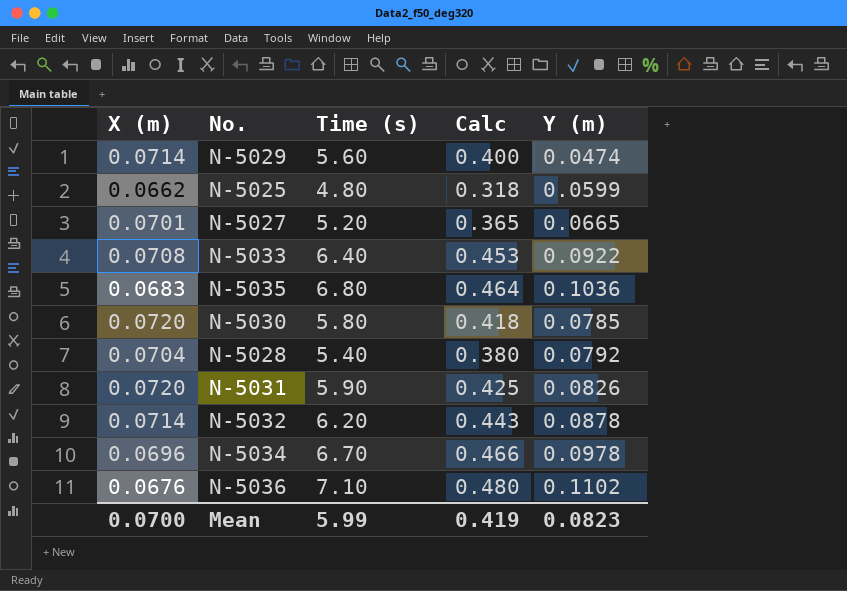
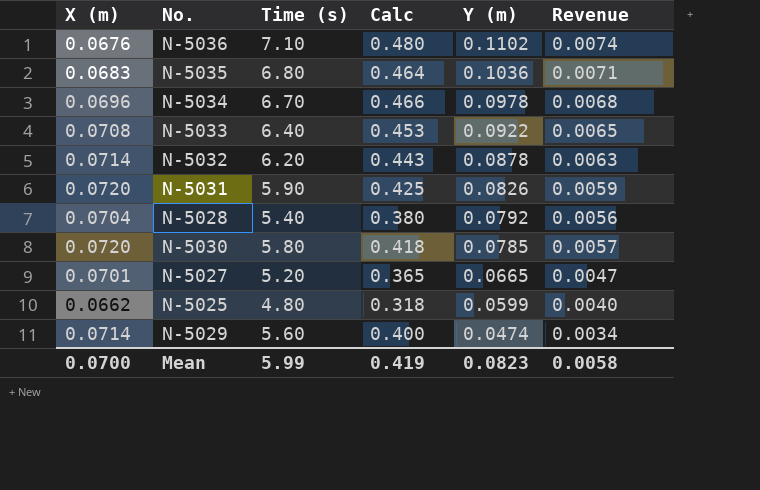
row order: none -> Y (m) descending
column Revenue | formula: none -> [X (m)] * [Y (m)]

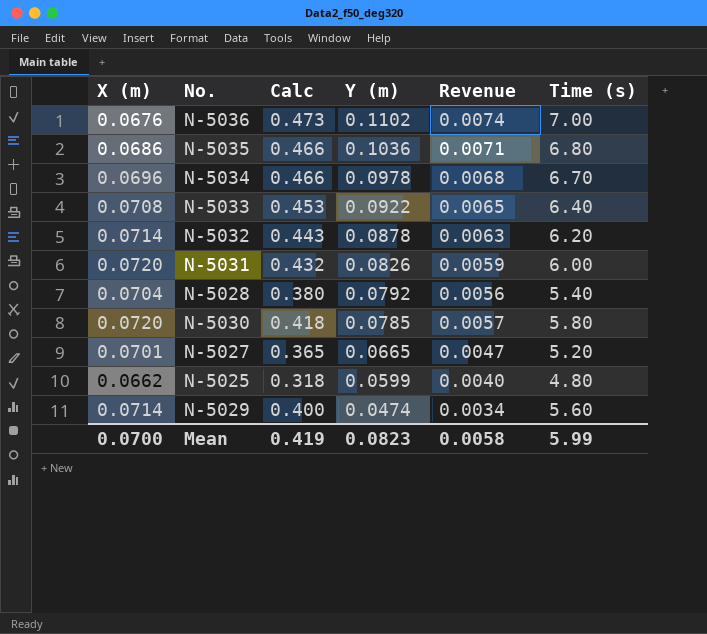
column Time (s) | position: 3 -> 6
N-5036 | Calc: 0.480 -> 0.473
N-5036 | Time (s): 7.10 -> 7.00
N-5035 | X (m): 0.0683 -> 0.0686
N-5035 | Calc: 0.464 -> 0.466
N-5031 | Calc: 0.425 -> 0.432
N-5031 | Time (s): 5.90 -> 6.00

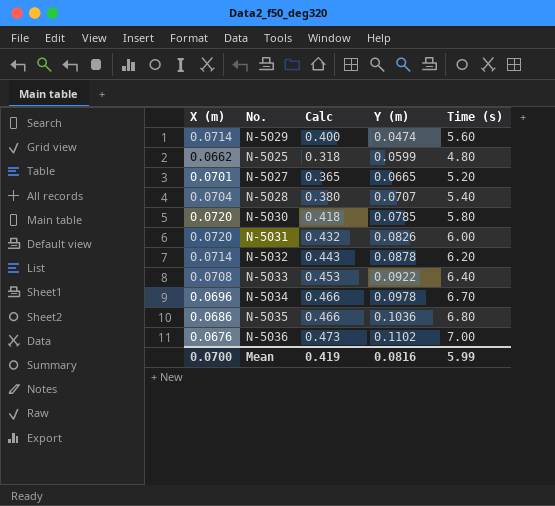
row order: Y (m) descending -> Y (m) ascending
column Revenue | formula: [X (m)] * [Y (m)] -> none
N-5028 | Y (m): 0.0792 -> 0.0707
Mean | Y (m): 0.0823 -> 0.0816

